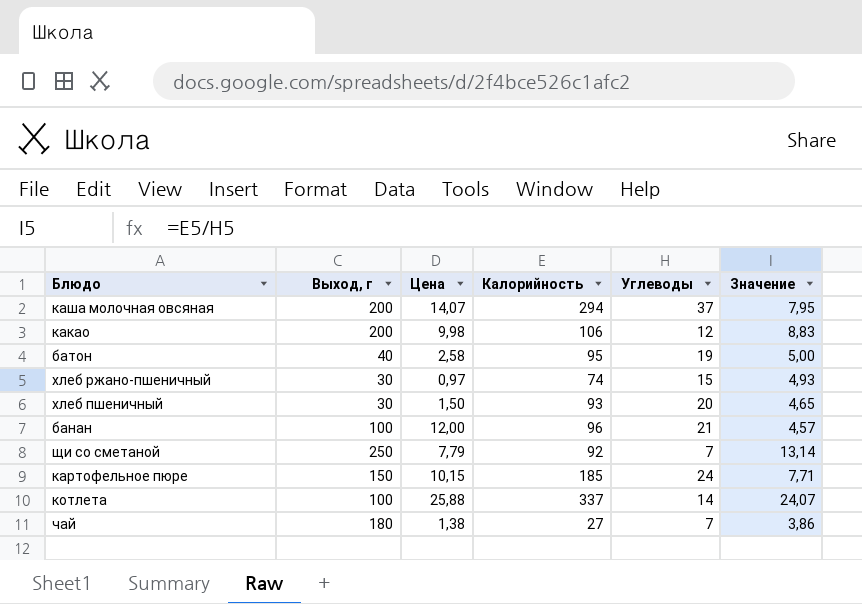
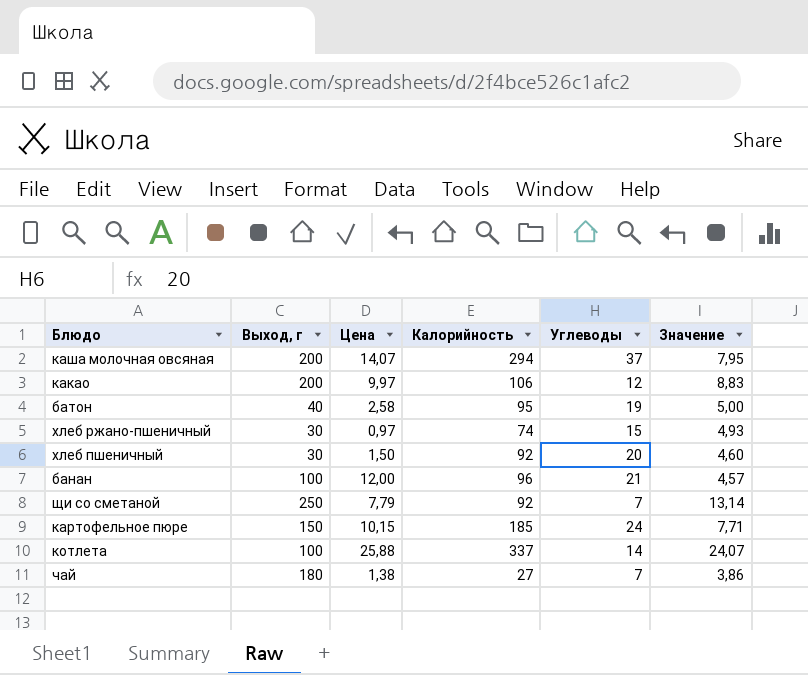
какао | Цена: 9,98 -> 9,97
хлеб пшеничный | Калорийность: 93 -> 92
хлеб пшеничный | Значение: 4,65 -> 4,60

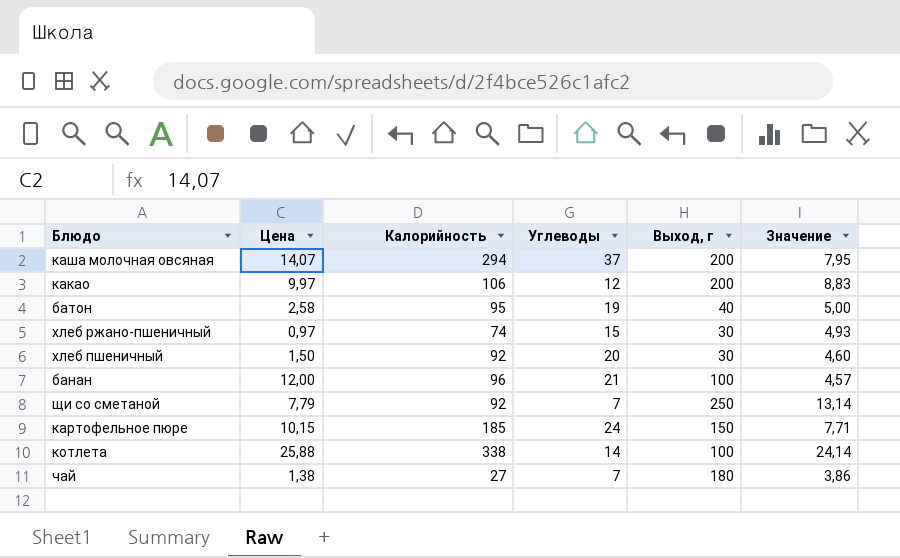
column Выход, г | position: 2 -> 5
котлета | Калорийность: 337 -> 338
котлета | Значение: 24,07 -> 24,14

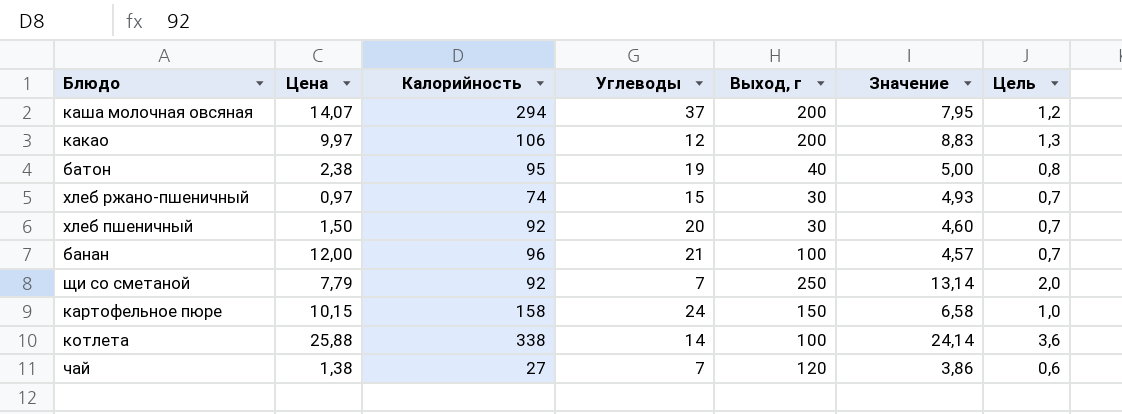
column Цель | formula: none -> [Значение] * 0,15
батон | Цена: 2,58 -> 2,38
картофельное пюре | Калорийность: 185 -> 158
картофельное пюре | Значение: 7,71 -> 6,58
чай | Выход, г: 180 -> 120

